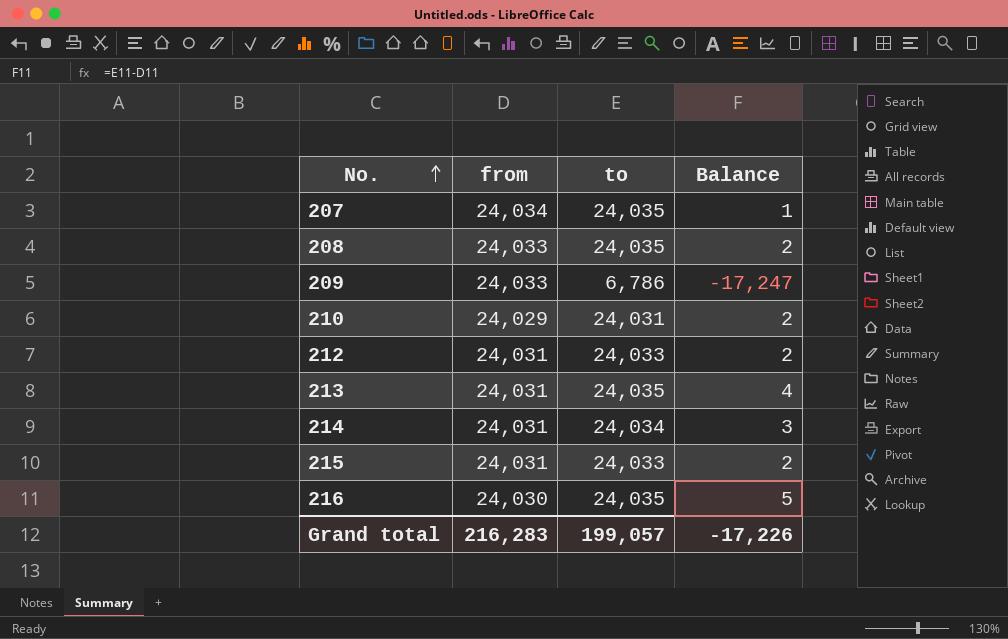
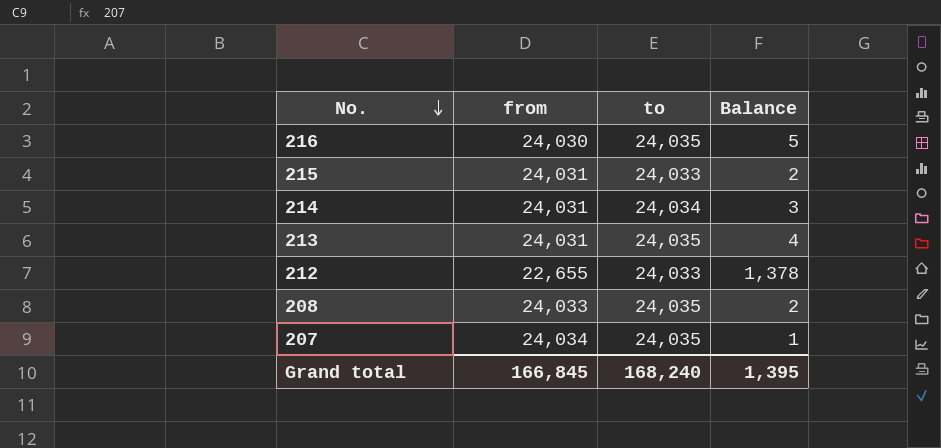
row order: No. ascending -> No. descending
row 209: 24,033 | 6,786 | -17,247 -> none
row 210: 24,029 | 24,031 | 2 -> none
212 | from: 24,031 -> 22,655
212 | Balance: 2 -> 1,378
Grand total | from: 216,283 -> 166,845
Grand total | to: 199,057 -> 168,240
Grand total | Balance: -17,226 -> 1,395

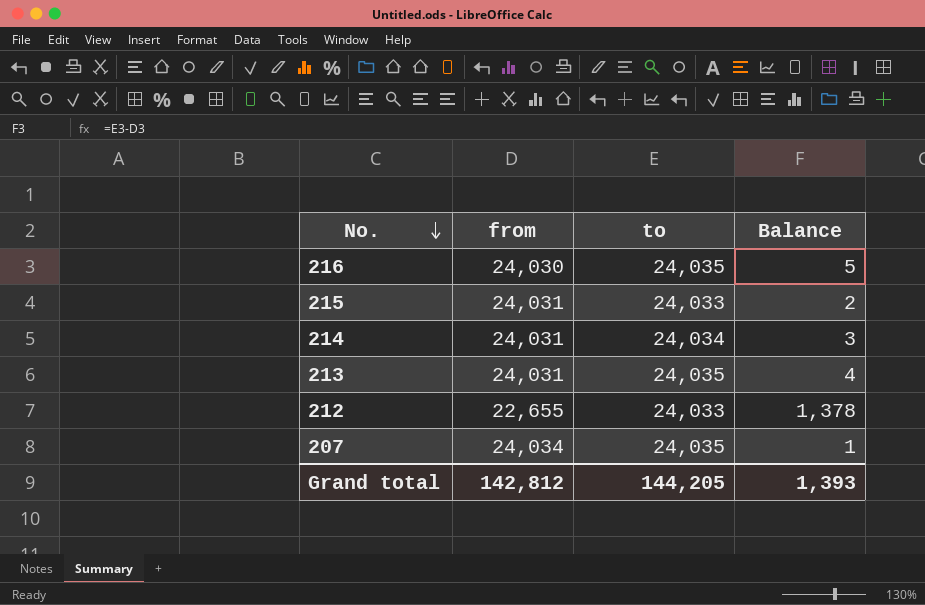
row 208: 24,033 | 24,035 | 2 -> none
Grand total | from: 166,845 -> 142,812
Grand total | to: 168,240 -> 144,205
Grand total | Balance: 1,395 -> 1,393

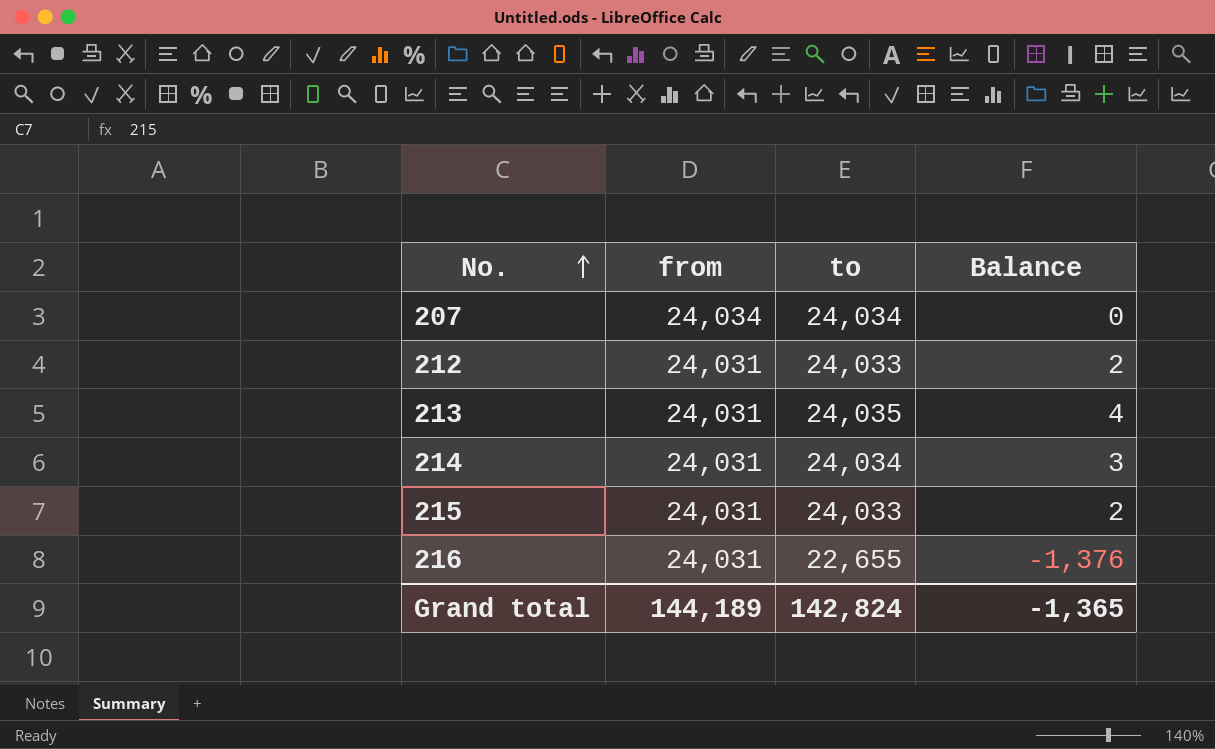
row order: No. descending -> No. ascending
207 | to: 24,035 -> 24,034
207 | Balance: 1 -> 0
212 | from: 22,655 -> 24,031
212 | Balance: 1,378 -> 2
216 | from: 24,030 -> 24,031
216 | to: 24,035 -> 22,655
216 | Balance: 5 -> -1,376
Grand total | from: 142,812 -> 144,189
Grand total | to: 144,205 -> 142,824
Grand total | Balance: 1,393 -> -1,365

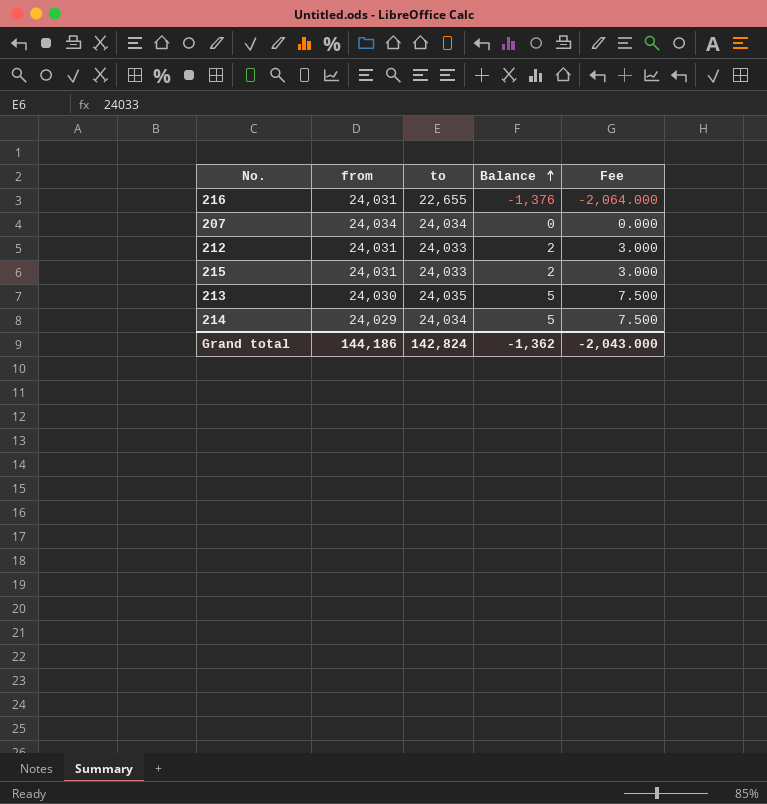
row order: No. ascending -> Balance ascending
column Fee | formula: none -> [Balance] * 1.5
213 | from: 24,031 -> 24,030
213 | Balance: 4 -> 5
214 | from: 24,031 -> 24,029
214 | Balance: 3 -> 5
Grand total | from: 144,189 -> 144,186
Grand total | Balance: -1,365 -> -1,362

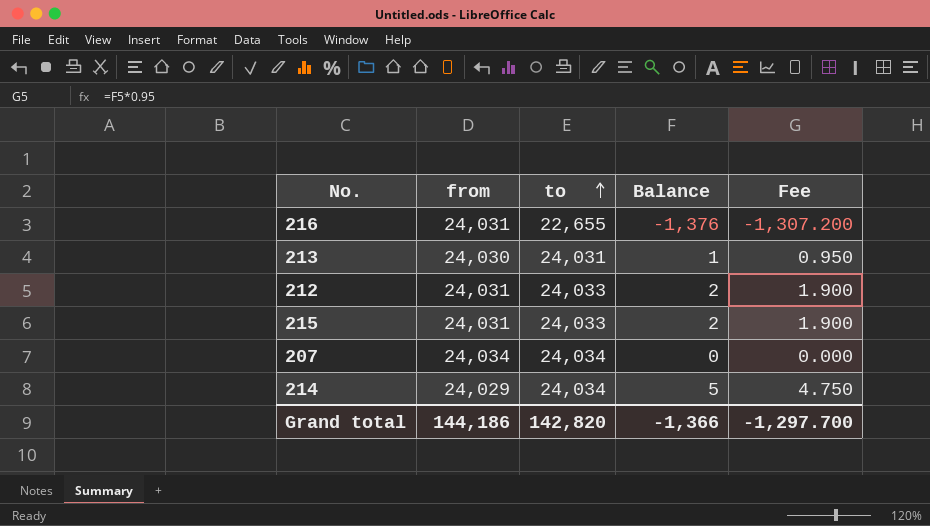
row order: Balance ascending -> to ascending
column Fee | formula: [Balance] * 1.5 -> [Balance] * 0.95
213 | to: 24,035 -> 24,031
213 | Balance: 5 -> 1
Grand total | to: 142,824 -> 142,820
Grand total | Balance: -1,362 -> -1,366
Grand total | Fee: -2,043.000 -> -1,297.700

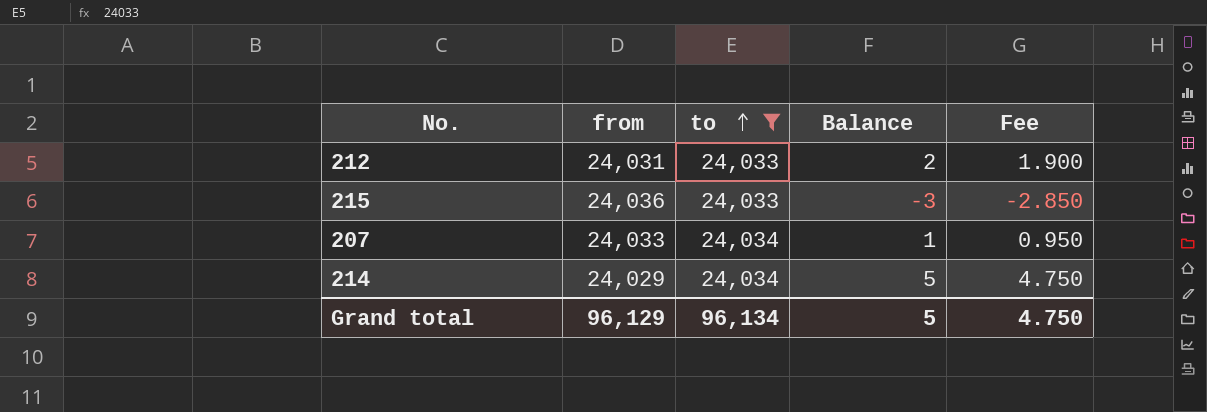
filter: none -> to >= 24,033
215 | from: 24,031 -> 24,036
215 | Balance: 2 -> -3
215 | Fee: 1.900 -> -2.850
207 | from: 24,034 -> 24,033
207 | Balance: 0 -> 1
207 | Fee: 0.000 -> 0.950
Grand total | from: 144,186 -> 96,129
Grand total | to: 142,820 -> 96,134
Grand total | Balance: -1,366 -> 5
Grand total | Fee: -1,297.700 -> 4.750

